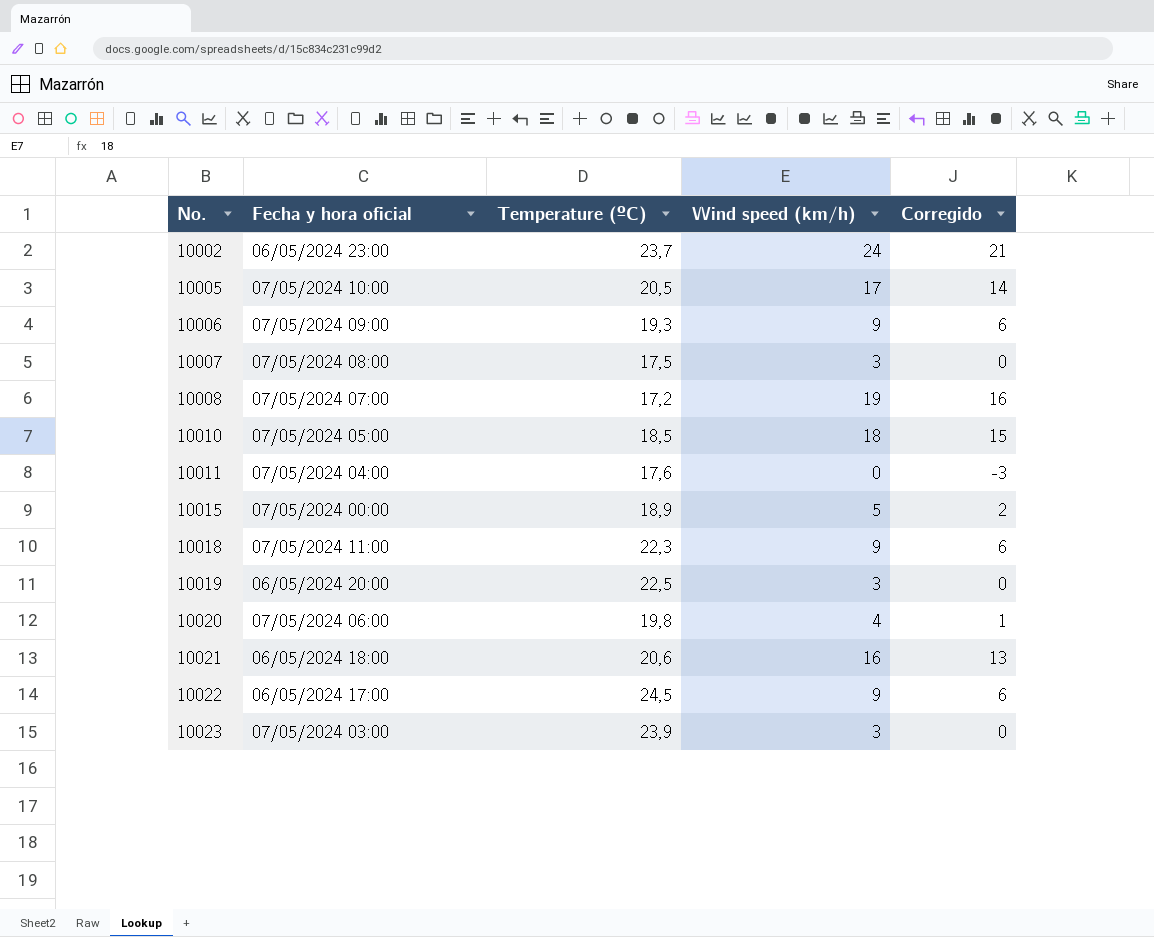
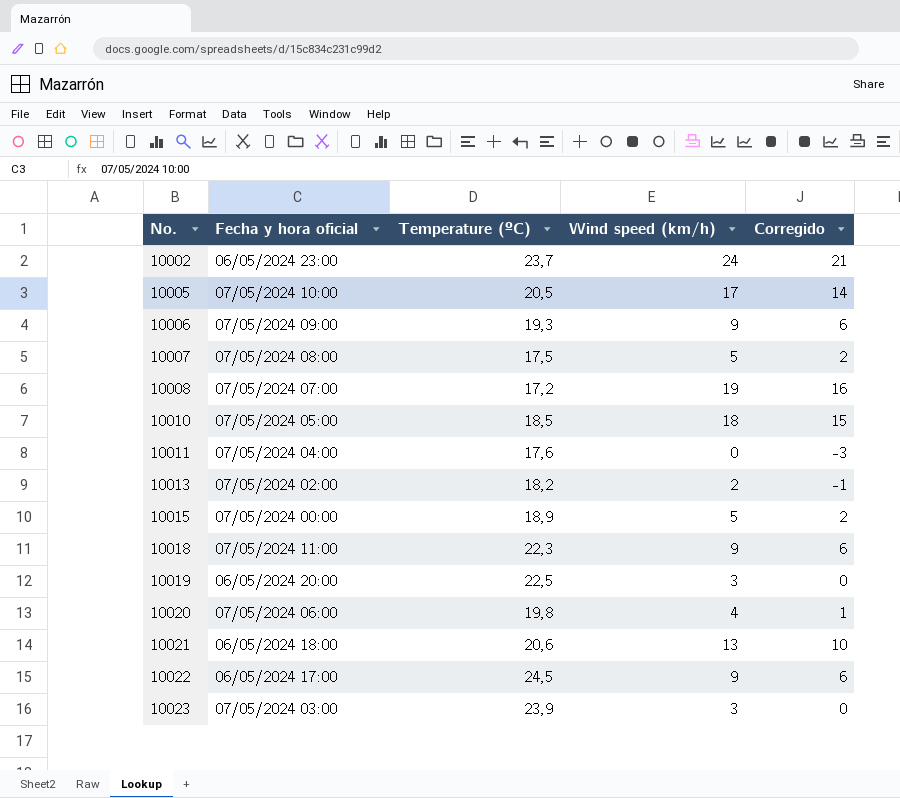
10007 | Wind speed (km/h): 3 -> 5
10007 | Corregido: 0 -> 2
row 10013: none -> 07/05/2024 02:00 | 18,2 | 2 | -1
10021 | Wind speed (km/h): 16 -> 13
10021 | Corregido: 13 -> 10

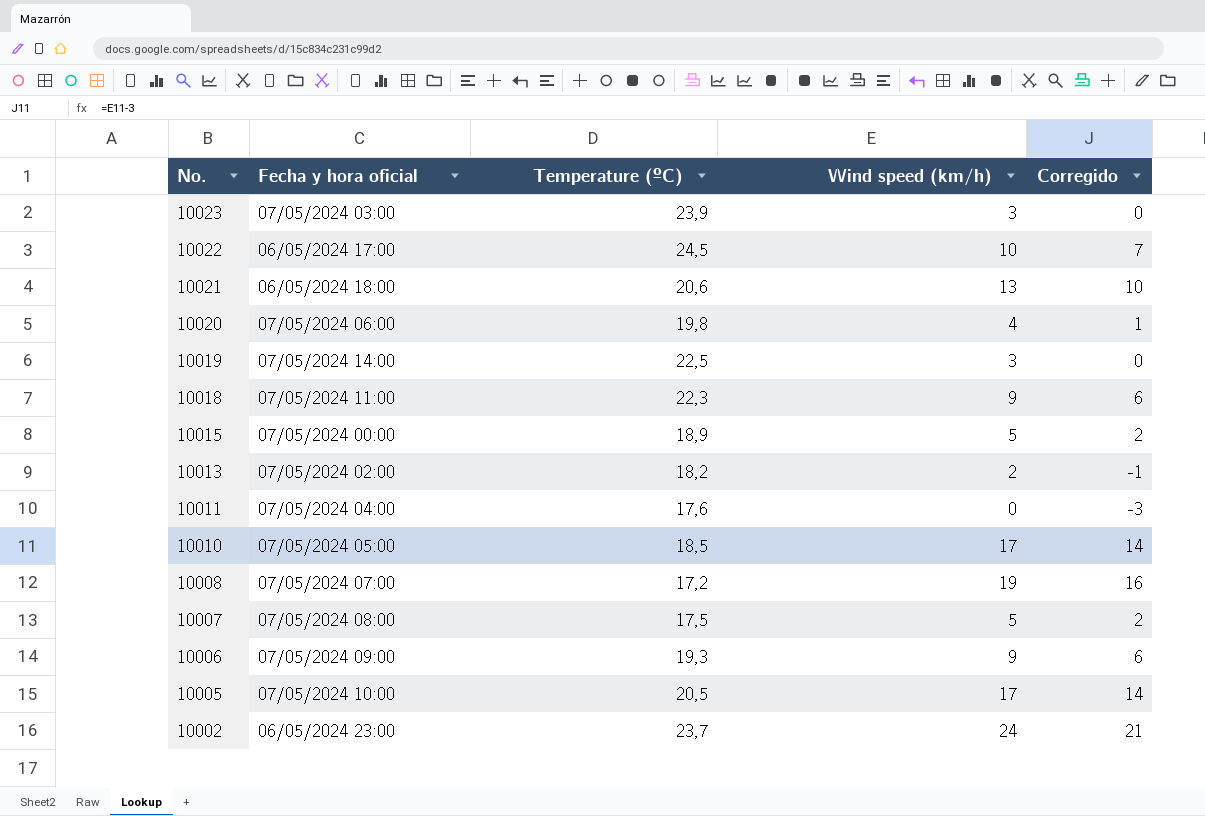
row order: No. ascending -> No. descending
10022 | Wind speed (km/h): 9 -> 10
10022 | Corregido: 6 -> 7
10019 | Fecha y hora oficial: 06/05/2024 20:00 -> 07/05/2024 14:00
10010 | Wind speed (km/h): 18 -> 17
10010 | Corregido: 15 -> 14

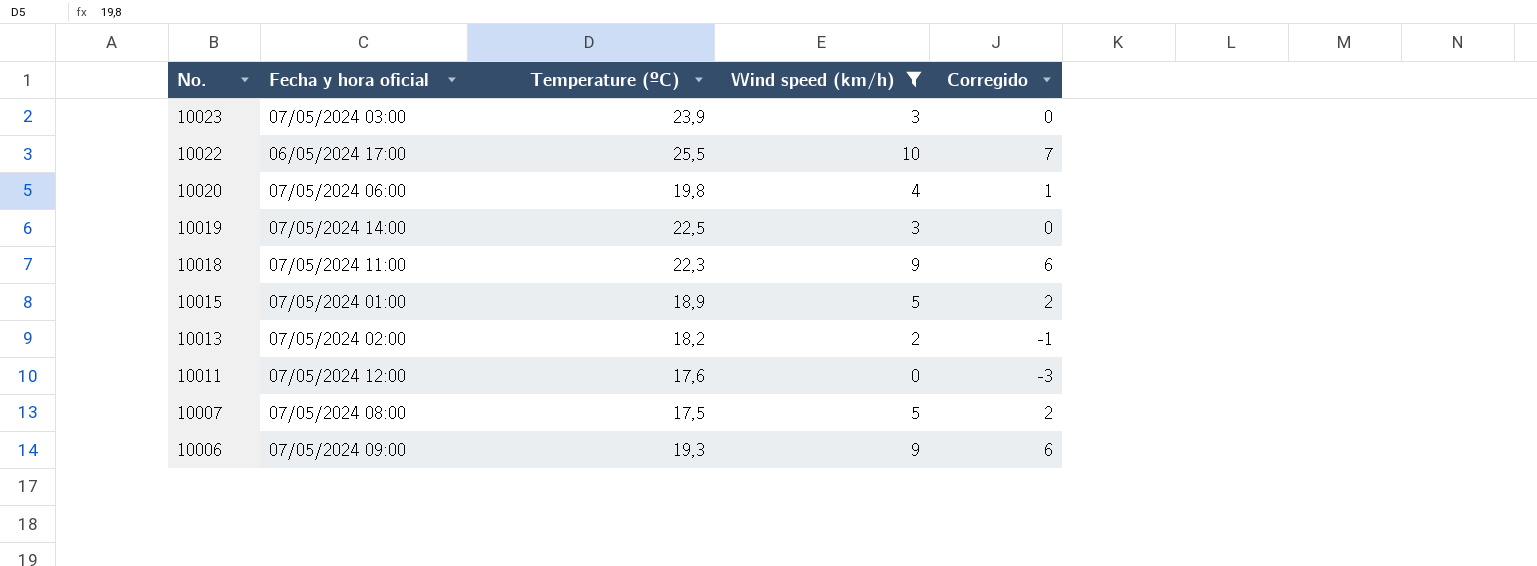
filter: none -> Wind speed (km/h) <= 10
10022 | Temperature (ºC): 24,5 -> 25,5
10015 | Fecha y hora oficial: 07/05/2024 00:00 -> 07/05/2024 01:00
10011 | Fecha y hora oficial: 07/05/2024 04:00 -> 07/05/2024 12:00

